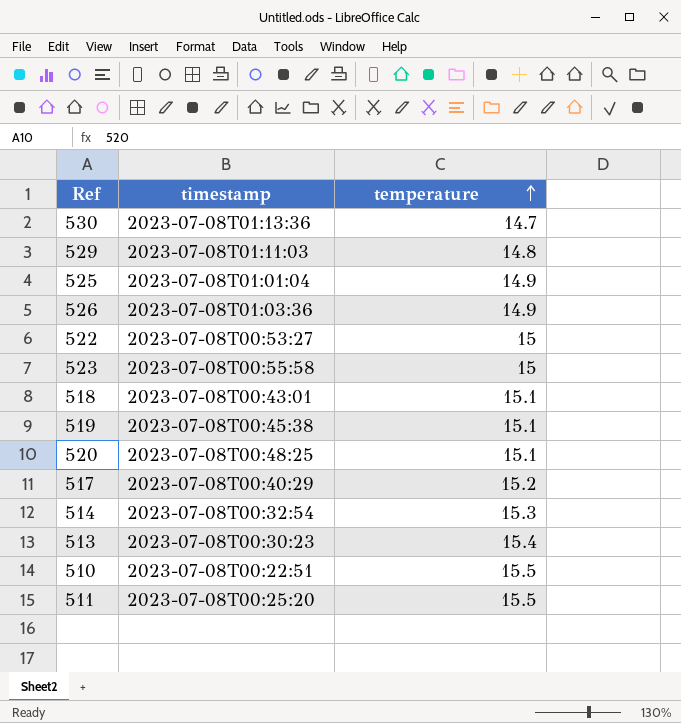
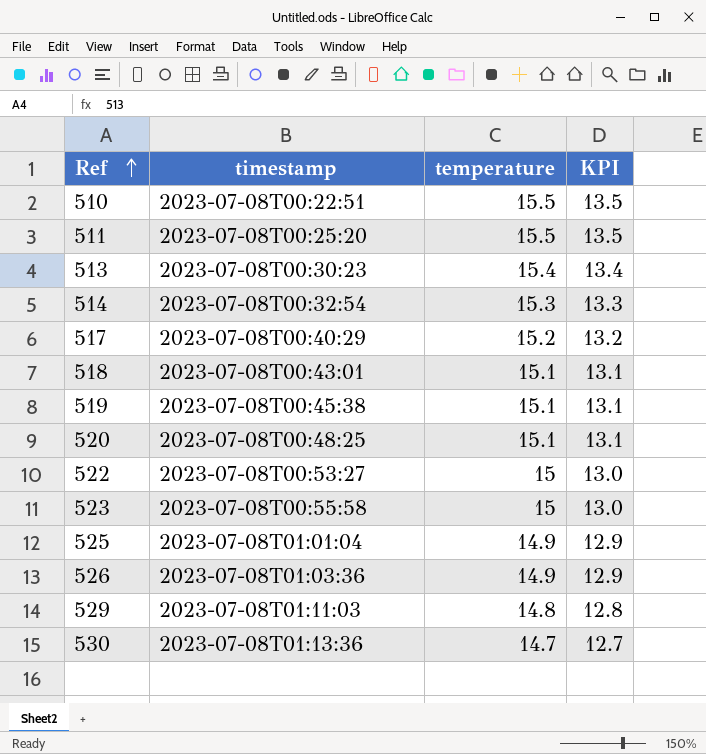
row order: temperature ascending -> Ref ascending
column KPI | formula: none -> [temperature] - 2

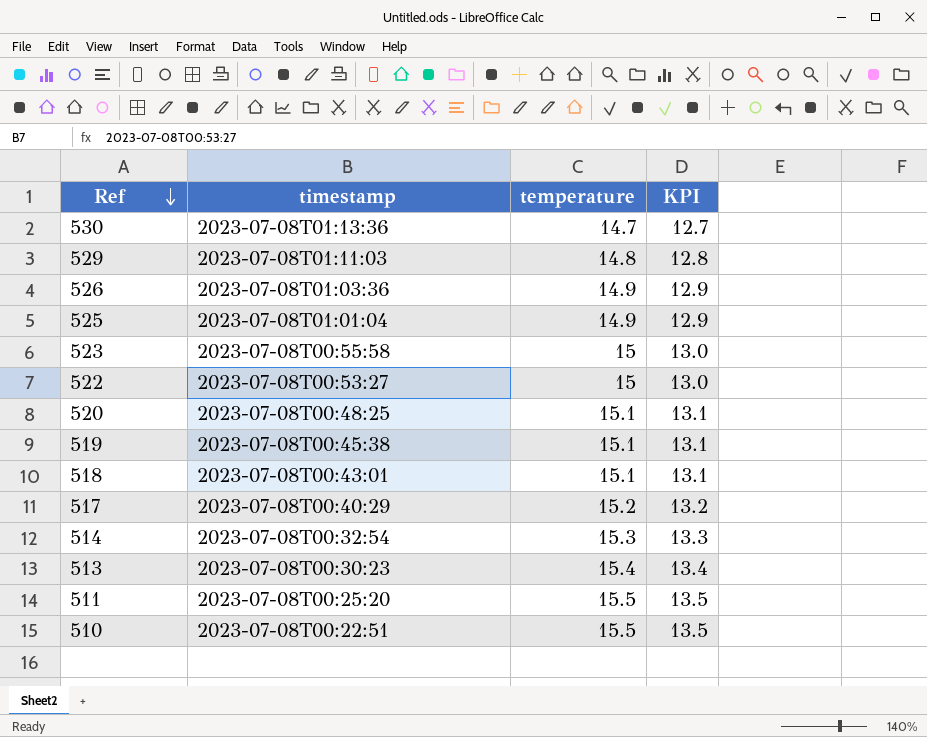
row order: Ref ascending -> Ref descending

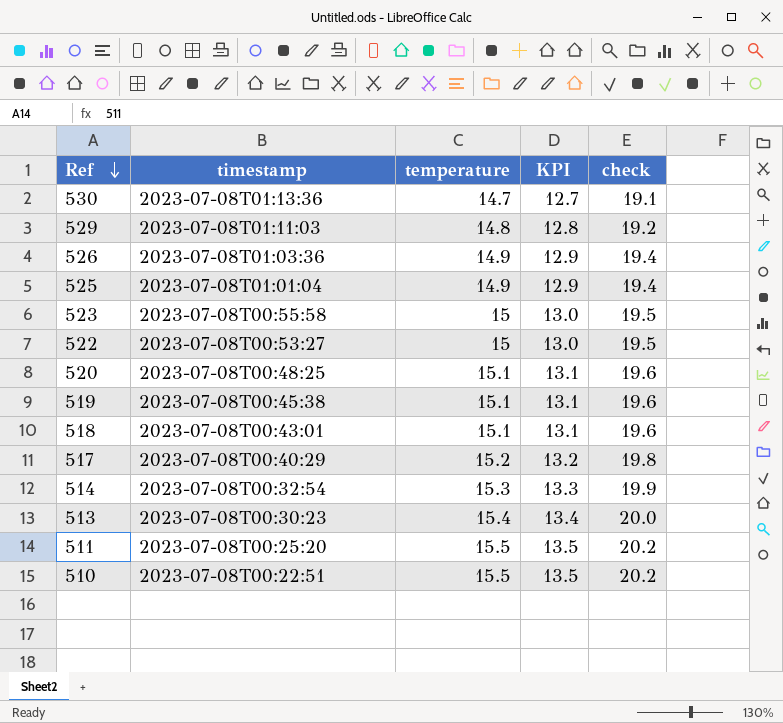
column check | formula: none -> [temperature] * 1.3

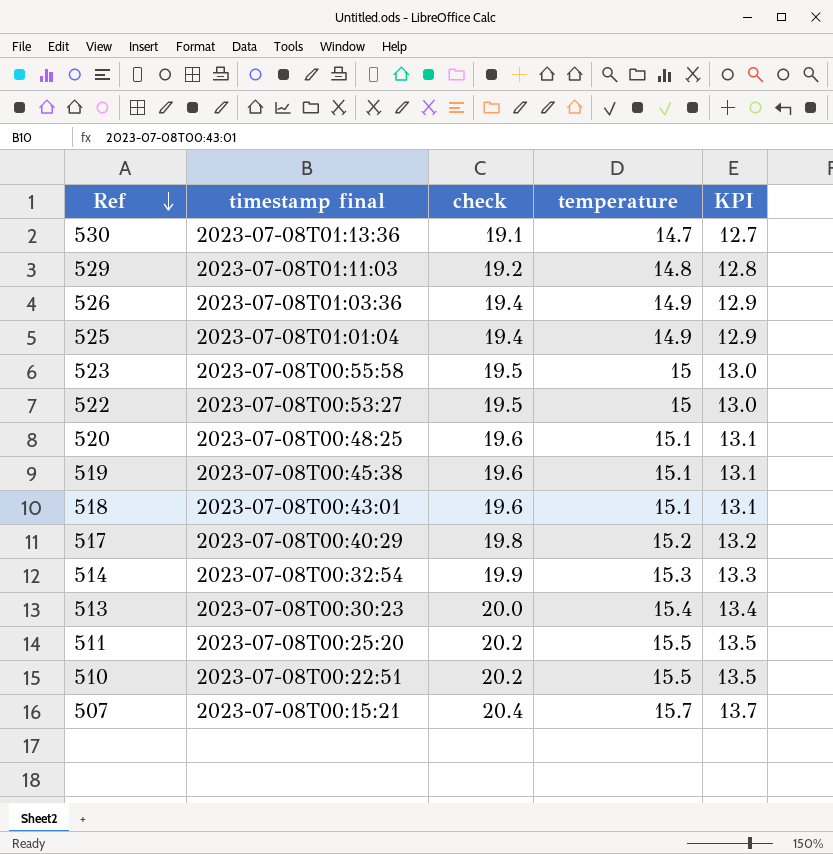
column name: timestamp -> timestamp final
column check | position: 5 -> 3
row 507: none -> 2023-07-08T00:15:21 | 20.4 | 15.7 | 13.7

